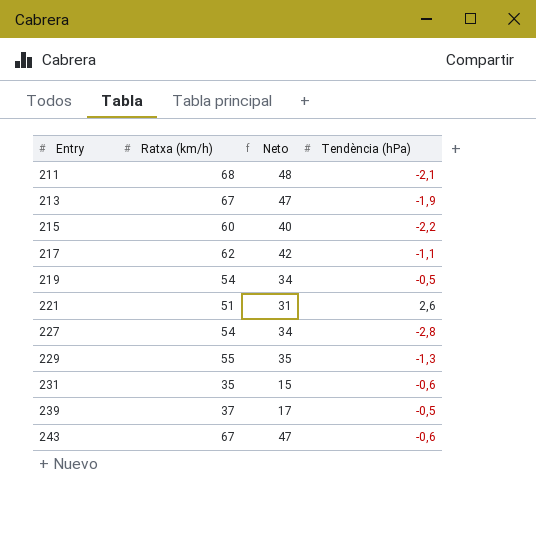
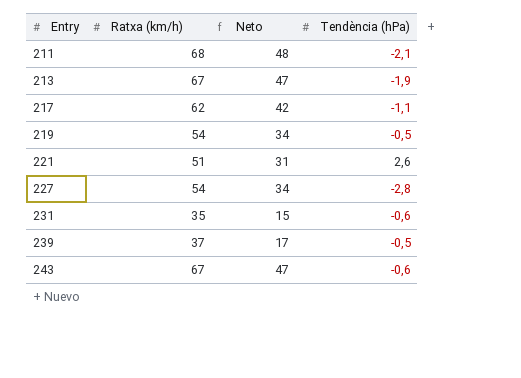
row 215: 60 | 40 | -2,2 -> none
row 229: 55 | 35 | -1,3 -> none

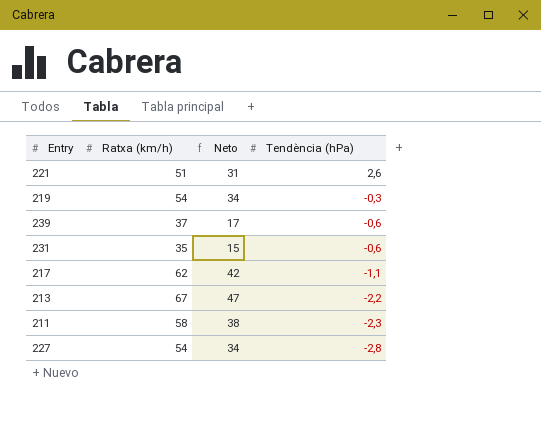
row order: Entry ascending -> Tendència (hPa) descending
row 243: 67 | 47 | -0,6 -> none
219 | Tendència (hPa): -0,5 -> -0,3
239 | Tendència (hPa): -0,5 -> -0,6
213 | Tendència (hPa): -1,9 -> -2,2
211 | Ratxa (km/h): 68 -> 58
211 | Neto: 48 -> 38
211 | Tendència (hPa): -2,1 -> -2,3

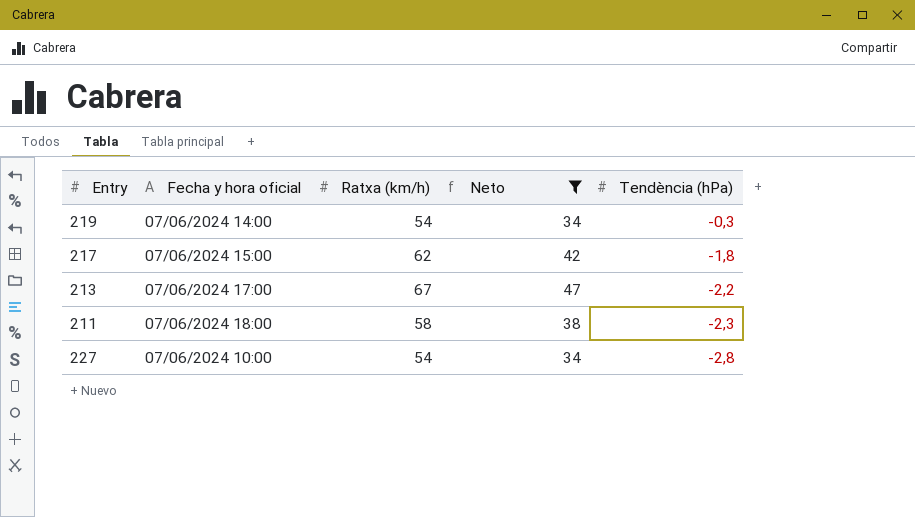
filter: none -> Neto >= 34
column Fecha y hora oficial | position: none -> 2
217 | Tendència (hPa): -1,1 -> -1,8

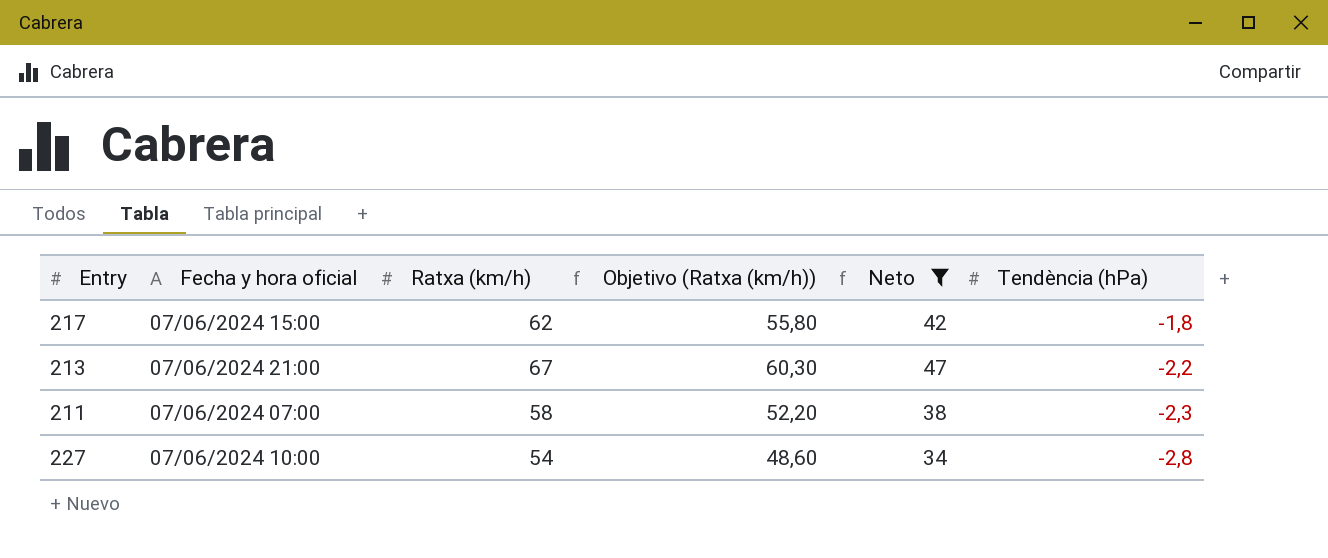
column Objetivo (Ratxa (km/h)) | formula: none -> [Ratxa (km/h)] * 0,9
row 219: 07/06/2024 14:00 | 54 | 34 | -0,3 -> none
213 | Fecha y hora oficial: 07/06/2024 17:00 -> 07/06/2024 21:00
211 | Fecha y hora oficial: 07/06/2024 18:00 -> 07/06/2024 07:00

